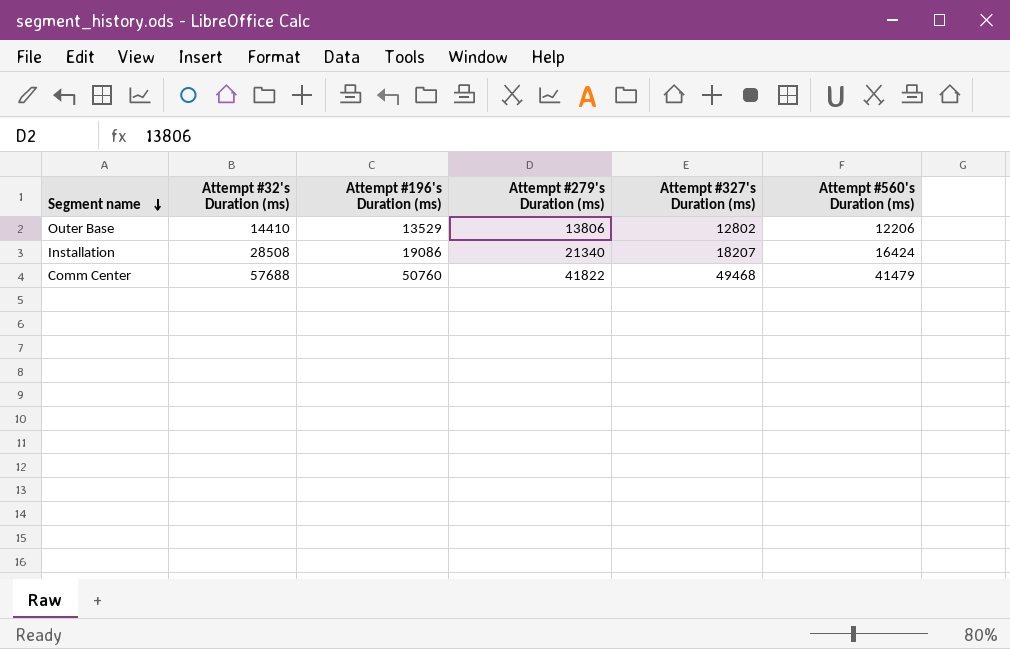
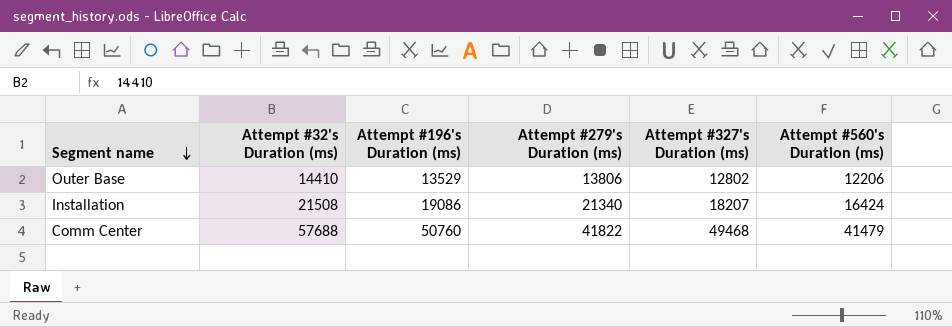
Installation | Attempt #32's Duration (ms): 28508 -> 21508

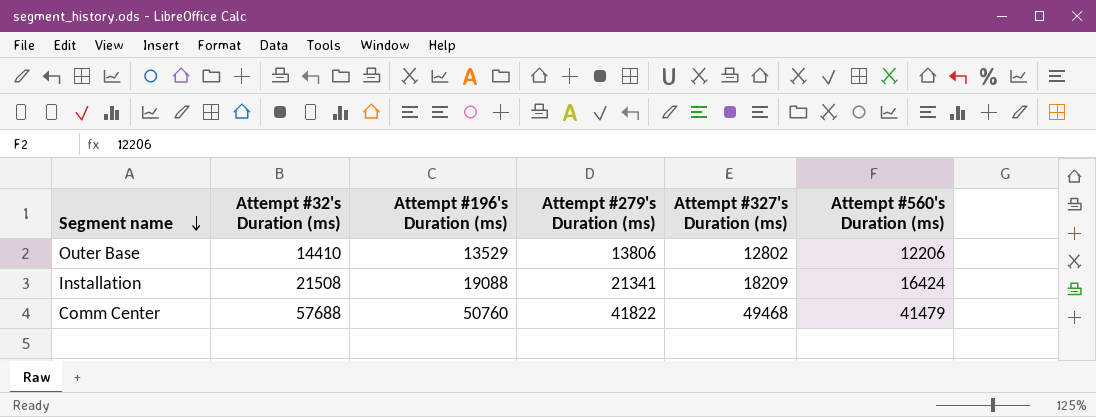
Installation | Attempt #196's Duration (ms): 19086 -> 19088
Installation | Attempt #279's Duration (ms): 21340 -> 21341
Installation | Attempt #327's Duration (ms): 18207 -> 18209

